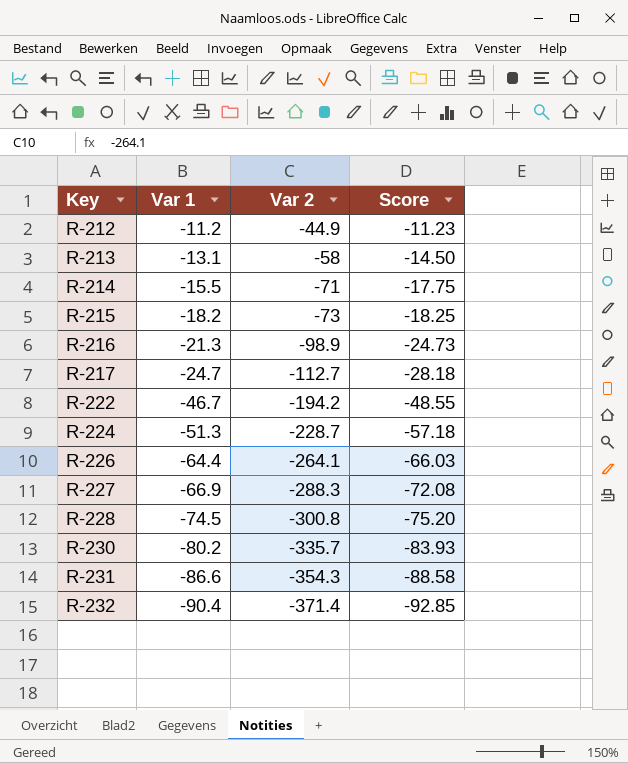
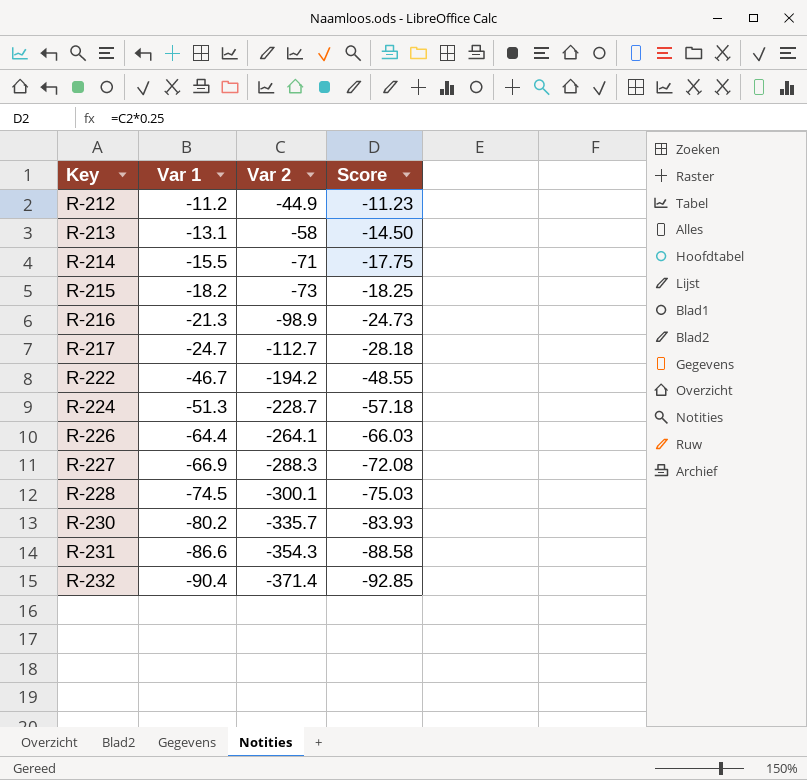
R-228 | Var 2: -300.8 -> -300.1
R-228 | Score: -75.20 -> -75.03

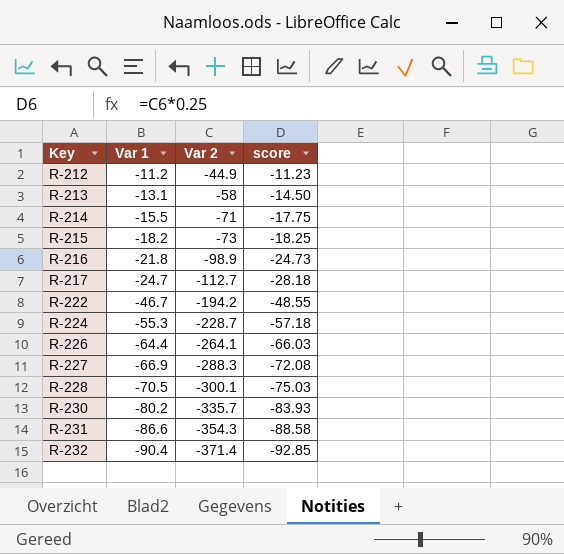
column name: Score -> score
R-216 | Var 1: -21.3 -> -21.8
R-224 | Var 1: -51.3 -> -55.3
R-228 | Var 1: -74.5 -> -70.5

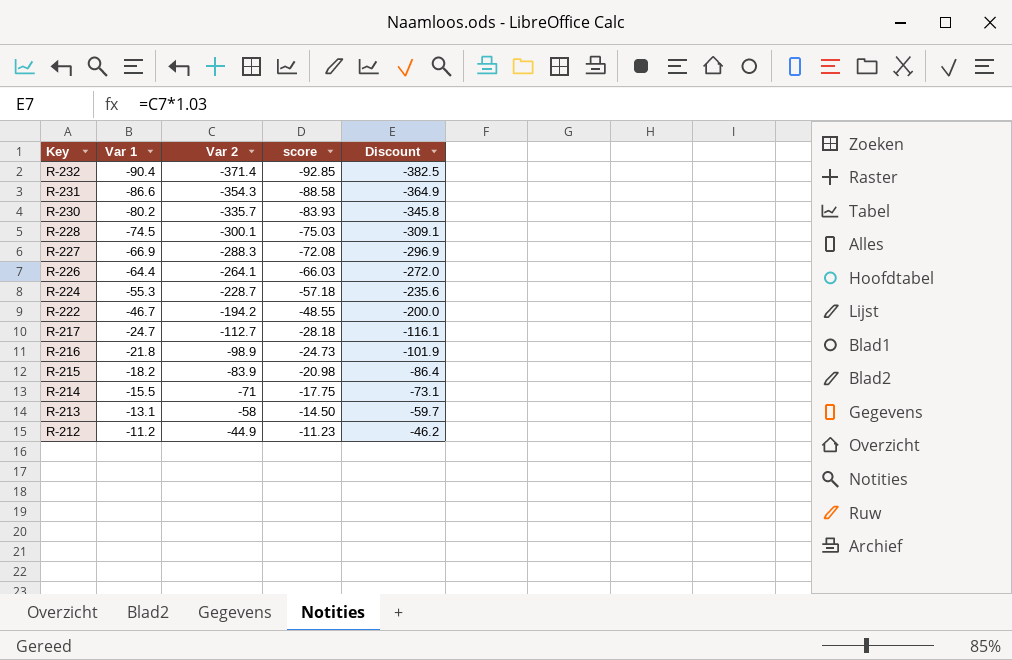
row order: Key ascending -> Key descending
column Discount | formula: none -> [Var 2] * 1.03
R-228 | Var 1: -70.5 -> -74.5
R-215 | Var 2: -73 -> -83.9
R-215 | score: -18.25 -> -20.98

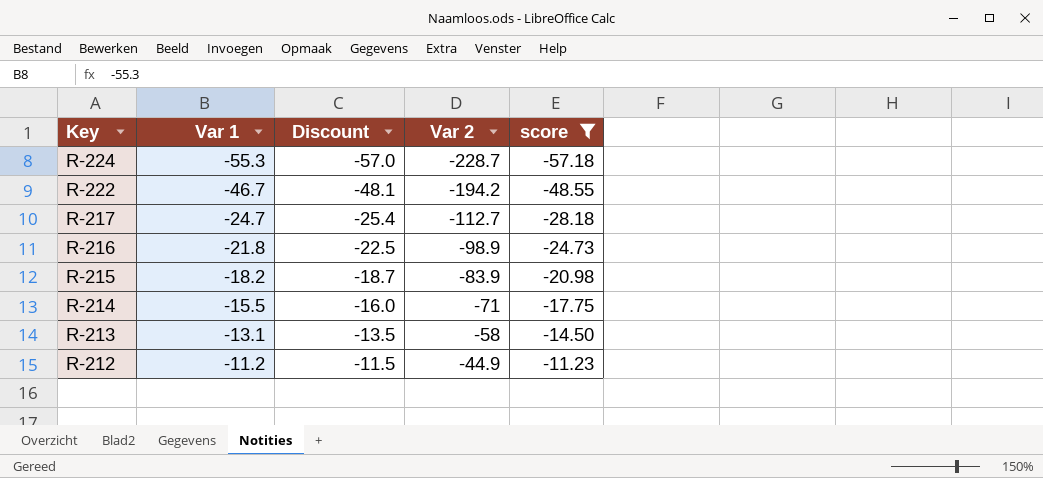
filter: none -> score >= -57.18
column Discount | formula: [Var 2] * 1.03 -> [Var 1] * 1.03
column Discount | position: 5 -> 3

